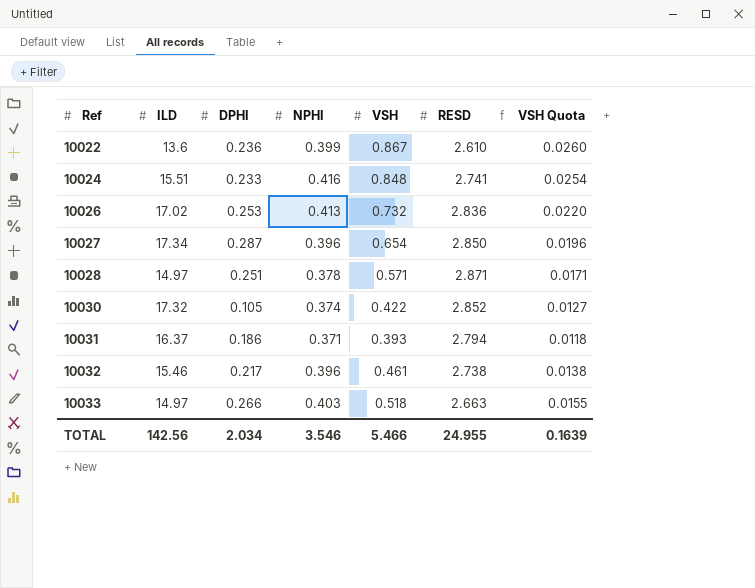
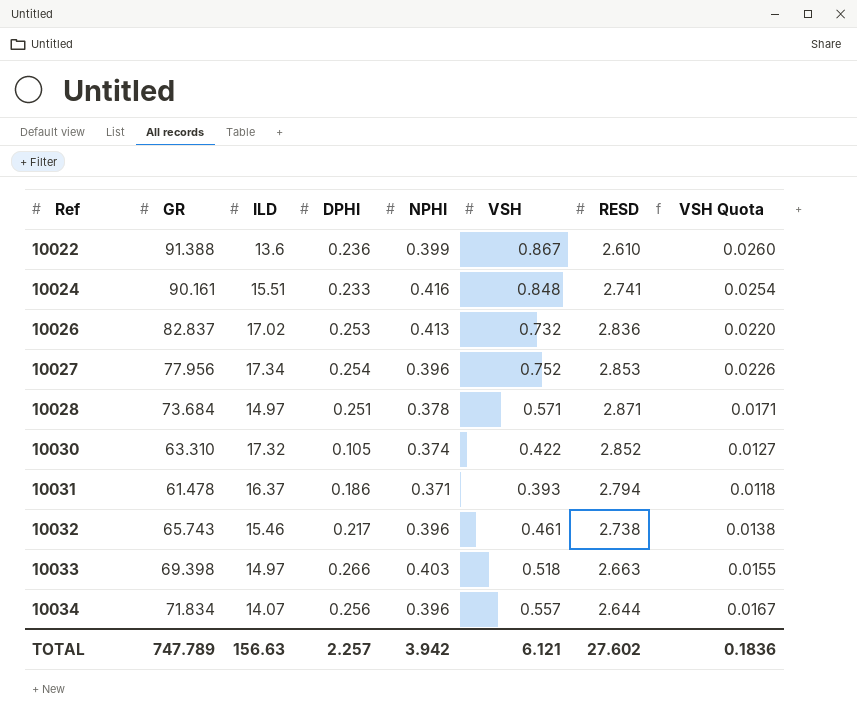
column GR | position: none -> 2
10027 | DPHI: 0.287 -> 0.254
10027 | VSH: 0.654 -> 0.752
10027 | RESD: 2.850 -> 2.853
10027 | VSH Quota: 0.0196 -> 0.0226
row 10034: none -> 71.834 | 14.07 | 0.256 | 0.396 | 0.557 | 2.644 | 0.0167
TOTAL | ILD: 142.56 -> 156.63
TOTAL | DPHI: 2.034 -> 2.257
TOTAL | NPHI: 3.546 -> 3.942
TOTAL | VSH: 5.466 -> 6.121
TOTAL | RESD: 24.955 -> 27.602
TOTAL | VSH Quota: 0.1639 -> 0.1836

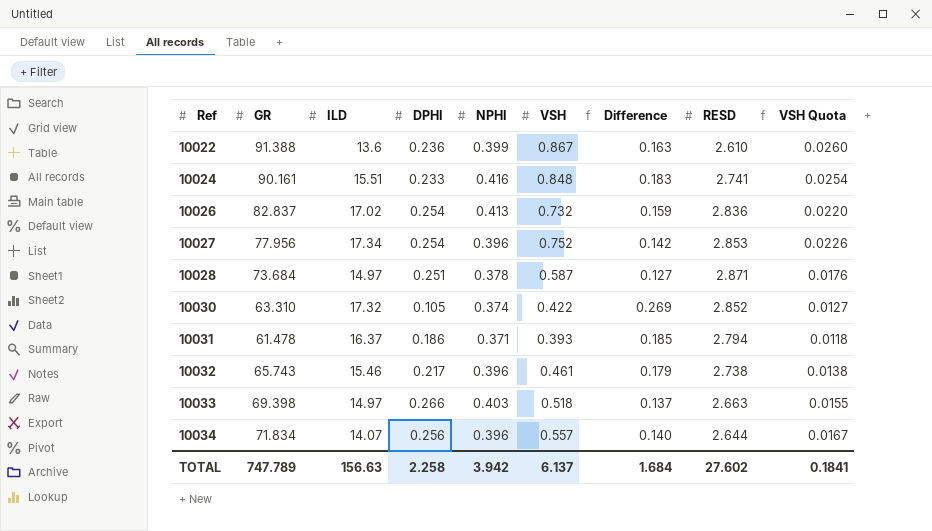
column Difference | formula: none -> [NPHI] - [DPHI]
10026 | DPHI: 0.253 -> 0.254
10028 | VSH: 0.571 -> 0.587
10028 | VSH Quota: 0.0171 -> 0.0176
TOTAL | DPHI: 2.257 -> 2.258
TOTAL | VSH: 6.121 -> 6.137
TOTAL | VSH Quota: 0.1836 -> 0.1841

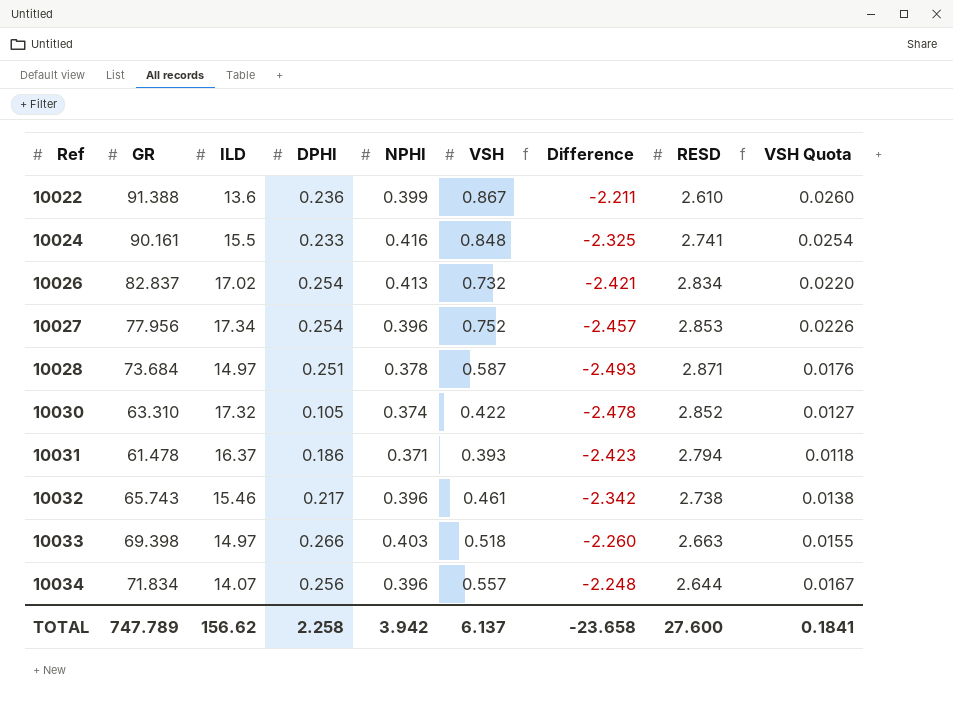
column Difference | formula: [NPHI] - [DPHI] -> [NPHI] - [RESD]
10024 | ILD: 15.51 -> 15.5
10026 | RESD: 2.836 -> 2.834
TOTAL | ILD: 156.63 -> 156.62
TOTAL | Difference: 1.684 -> -23.658
TOTAL | RESD: 27.602 -> 27.600

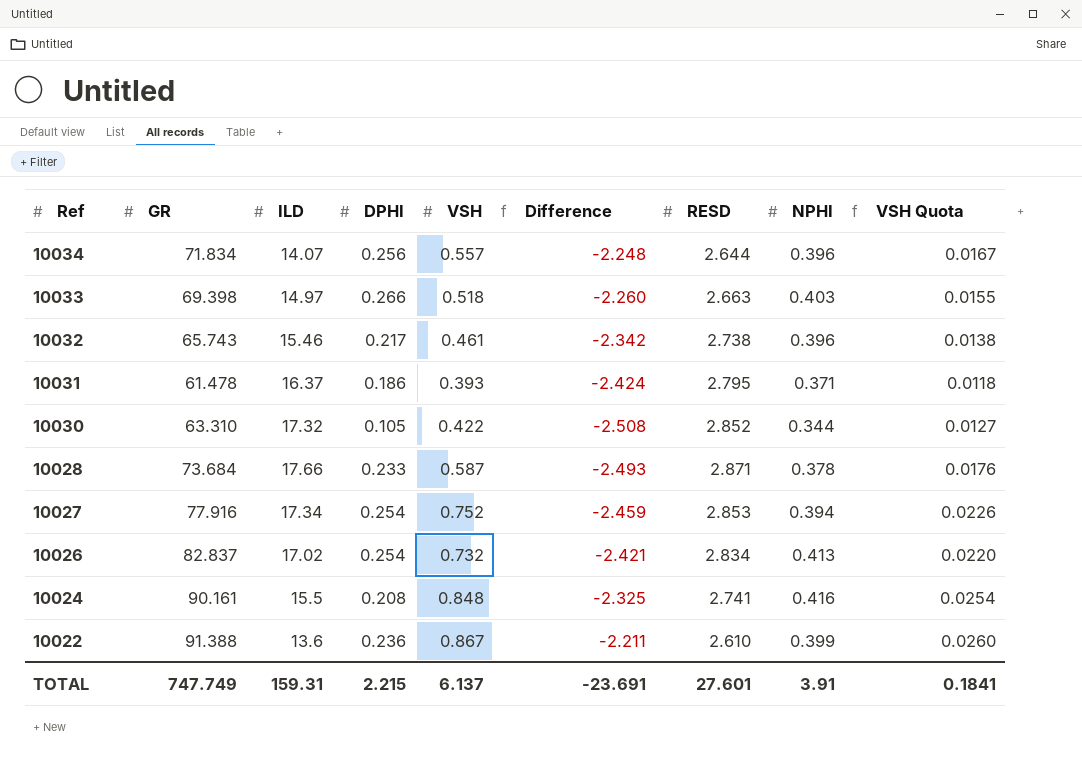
row order: Ref ascending -> Ref descending
column NPHI | position: 5 -> 8
10031 | Difference: -2.423 -> -2.424
10031 | RESD: 2.794 -> 2.795
10030 | Difference: -2.478 -> -2.508
10030 | NPHI: 0.374 -> 0.344
10028 | ILD: 14.97 -> 17.66
10028 | DPHI: 0.251 -> 0.233
10027 | GR: 77.956 -> 77.916
10027 | Difference: -2.457 -> -2.459
10027 | NPHI: 0.396 -> 0.394
10024 | DPHI: 0.233 -> 0.208
TOTAL | GR: 747.789 -> 747.749
TOTAL | ILD: 156.62 -> 159.31
TOTAL | DPHI: 2.258 -> 2.215
TOTAL | Difference: -23.658 -> -23.691
TOTAL | RESD: 27.600 -> 27.601
TOTAL | NPHI: 3.942 -> 3.91

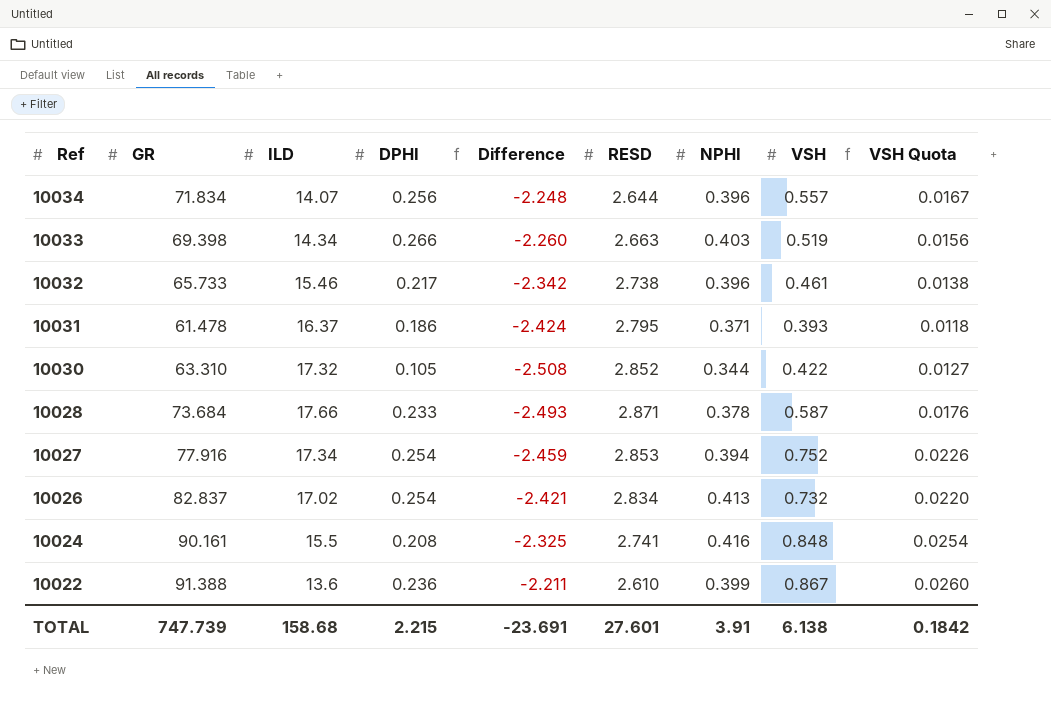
column VSH | position: 5 -> 8
10033 | ILD: 14.97 -> 14.34
10033 | VSH: 0.518 -> 0.519
10033 | VSH Quota: 0.0155 -> 0.0156
10032 | GR: 65.743 -> 65.733
TOTAL | GR: 747.749 -> 747.739
TOTAL | ILD: 159.31 -> 158.68
TOTAL | VSH: 6.137 -> 6.138
TOTAL | VSH Quota: 0.1841 -> 0.1842

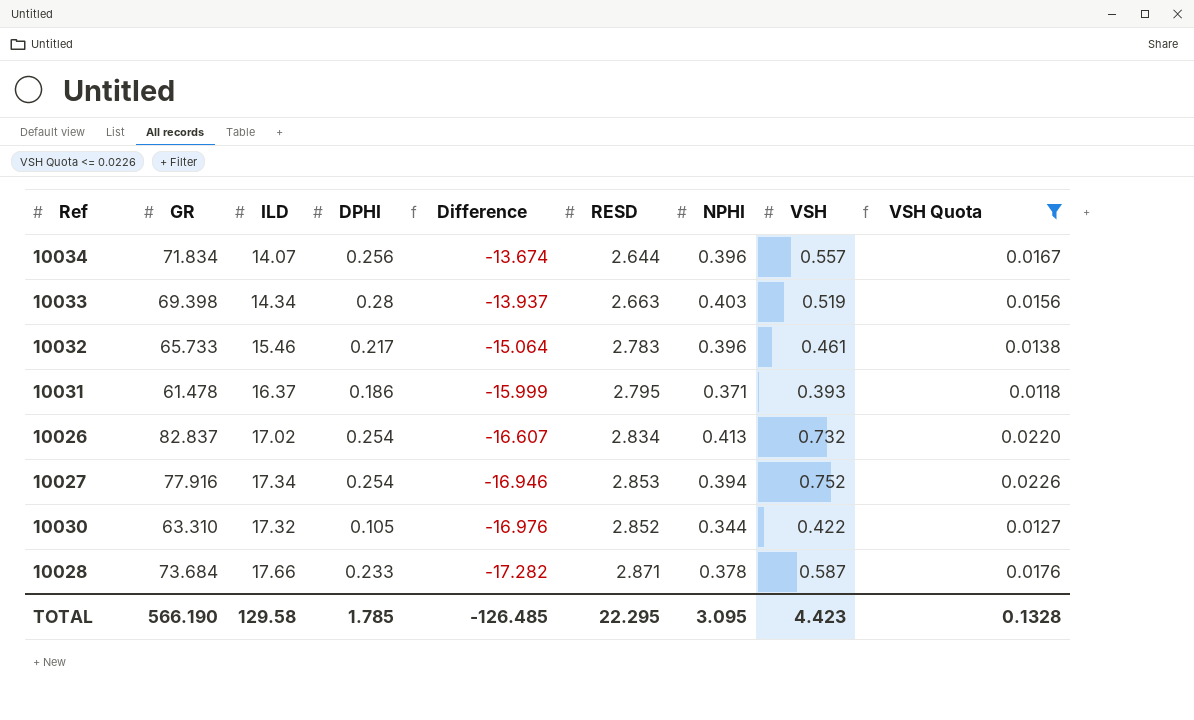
filter: none -> VSH Quota <= 0.0226
row order: Ref descending -> Difference descending
column Difference | formula: [NPHI] - [RESD] -> [NPHI] - [ILD]
10033 | DPHI: 0.266 -> 0.28
10032 | RESD: 2.738 -> 2.783
TOTAL | GR: 747.739 -> 566.190
TOTAL | ILD: 158.68 -> 129.58
TOTAL | DPHI: 2.215 -> 1.785
TOTAL | Difference: -23.691 -> -126.485
TOTAL | RESD: 27.601 -> 22.295
TOTAL | NPHI: 3.91 -> 3.095
TOTAL | VSH: 6.138 -> 4.423
TOTAL | VSH Quota: 0.1842 -> 0.1328

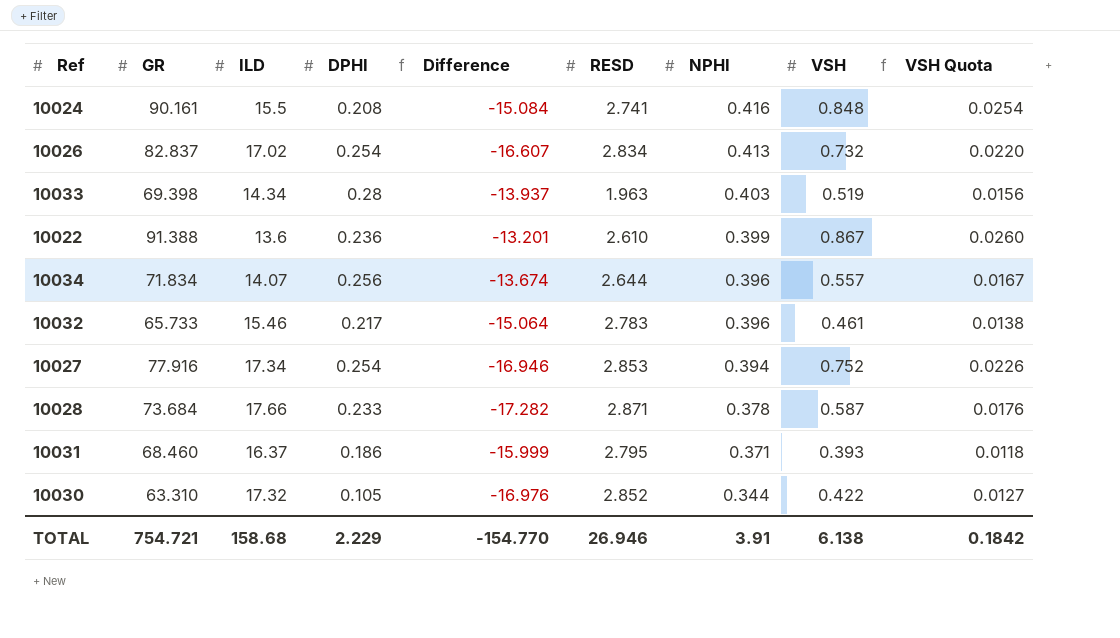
filter: VSH Quota <= 0.0226 -> none
row order: Difference descending -> NPHI descending
10033 | RESD: 2.663 -> 1.963
10031 | GR: 61.478 -> 68.460
TOTAL | GR: 566.190 -> 754.721
TOTAL | ILD: 129.58 -> 158.68
TOTAL | DPHI: 1.785 -> 2.229
TOTAL | Difference: -126.485 -> -154.770
TOTAL | RESD: 22.295 -> 26.946
TOTAL | NPHI: 3.095 -> 3.91
TOTAL | VSH: 4.423 -> 6.138
TOTAL | VSH Quota: 0.1328 -> 0.1842

